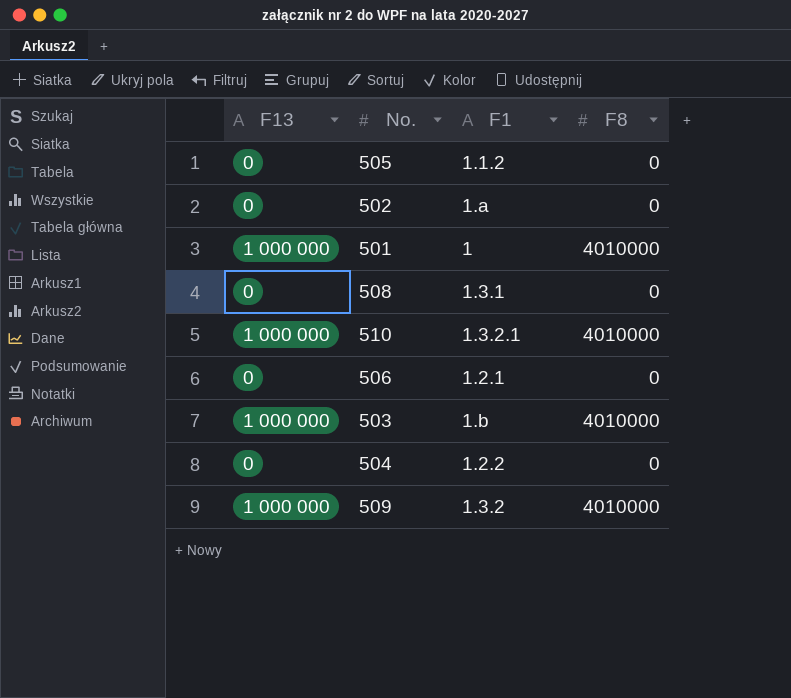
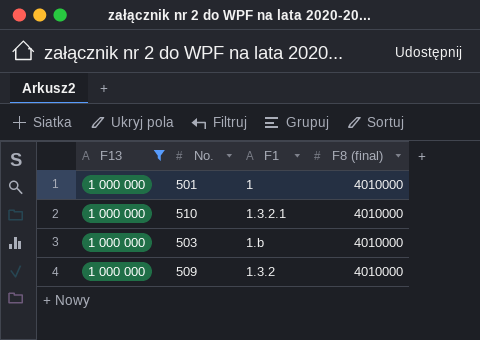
filter: none -> F13 = 1 000 000
column name: F8 -> F8 (final)

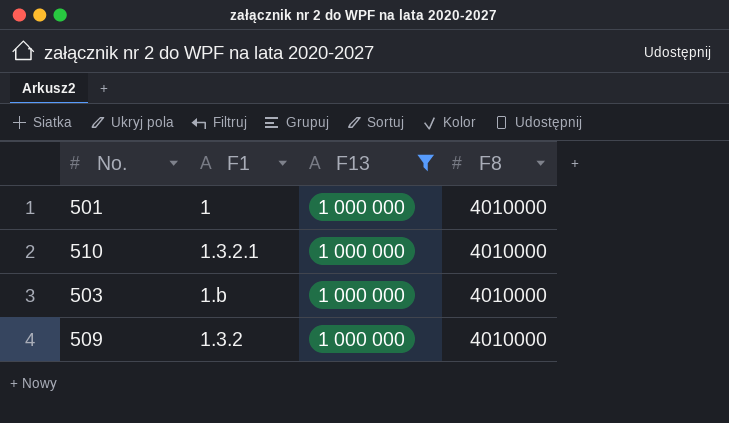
column F13 | position: 1 -> 3
column name: F8 (final) -> F8

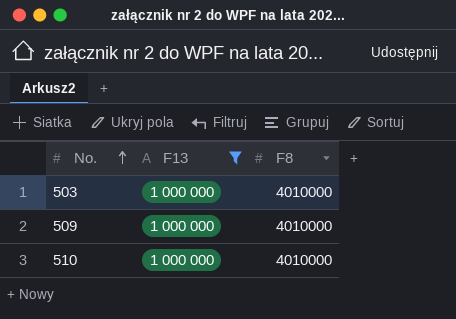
row order: none -> No. ascending
column F1 | position: 2 -> none
row 501: 1 | 1 000 000 | 4010000 -> none

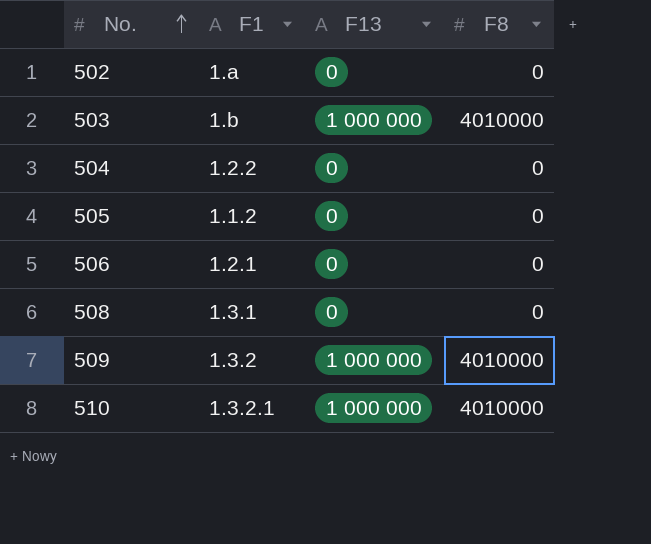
filter: F13 = 1 000 000 -> none
column F1 | position: none -> 2

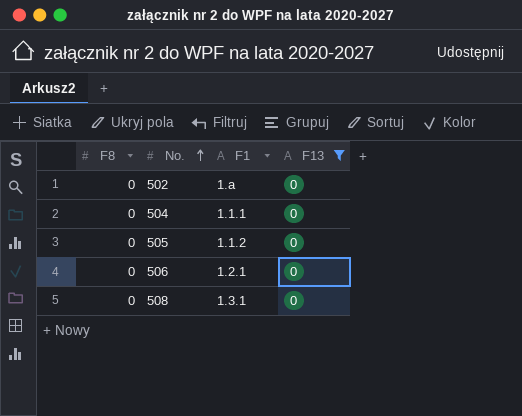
filter: none -> F13 = 0
column F8 | position: 4 -> 1
504 | F1: 1.2.2 -> 1.1.1

